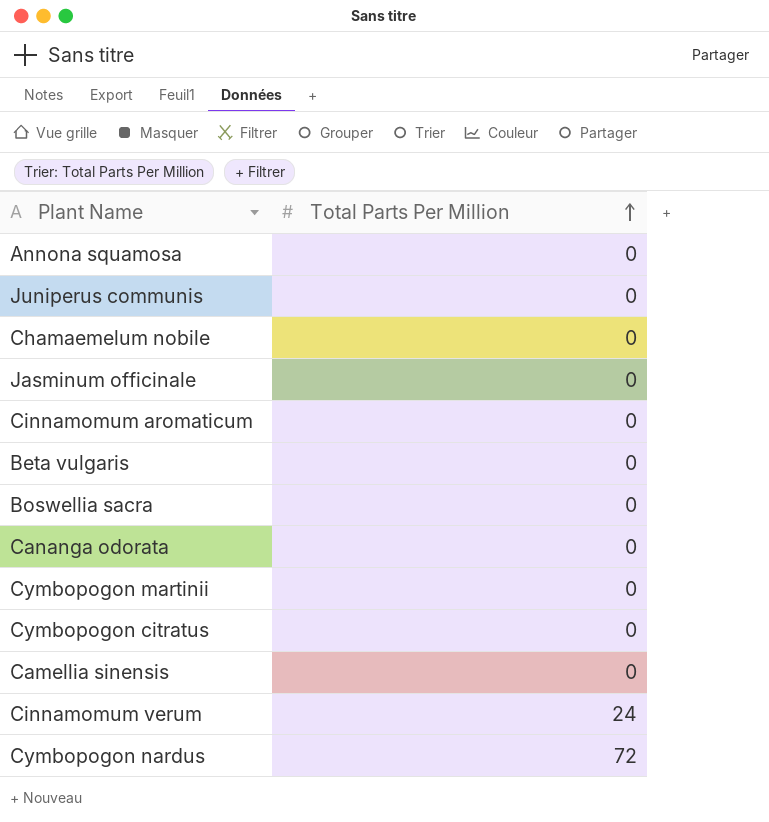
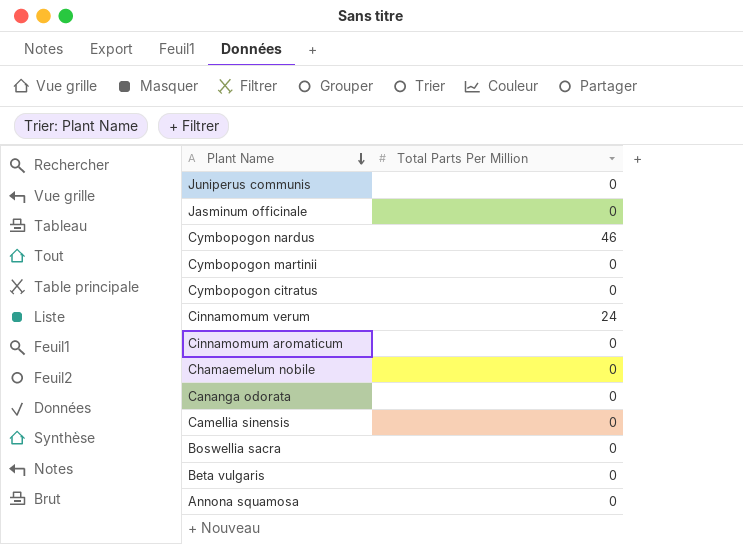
row order: Total Parts Per Million ascending -> Plant Name descending
Cymbopogon nardus | Total Parts Per Million: 72 -> 46

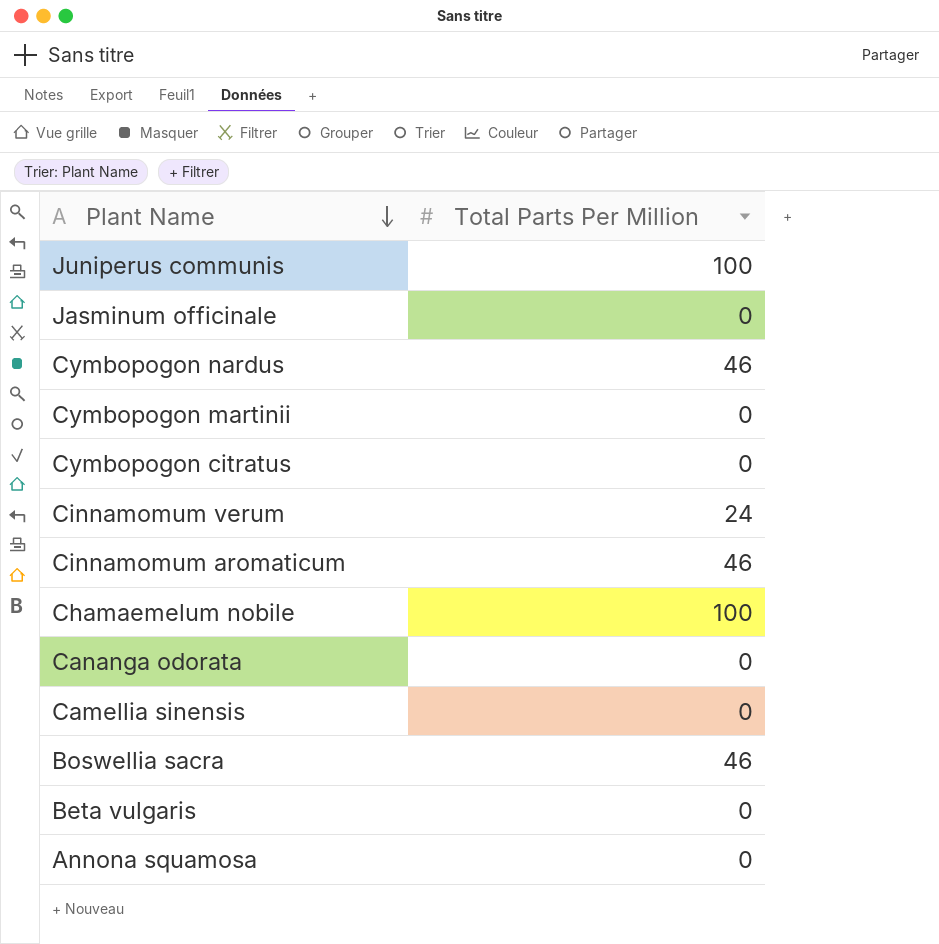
Juniperus communis | Total Parts Per Million: 0 -> 100
Cinnamomum aromaticum | Total Parts Per Million: 0 -> 46
Chamaemelum nobile | Total Parts Per Million: 0 -> 100
Boswellia sacra | Total Parts Per Million: 0 -> 46

